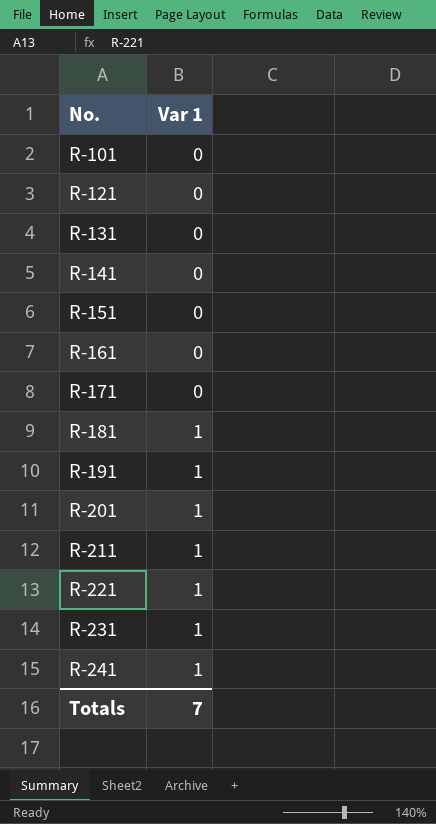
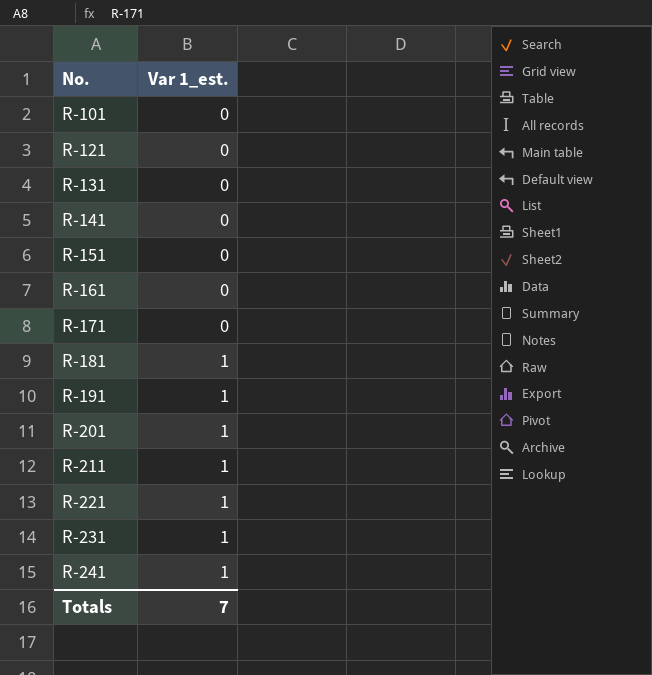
column name: Var 1 -> Var 1_est.

